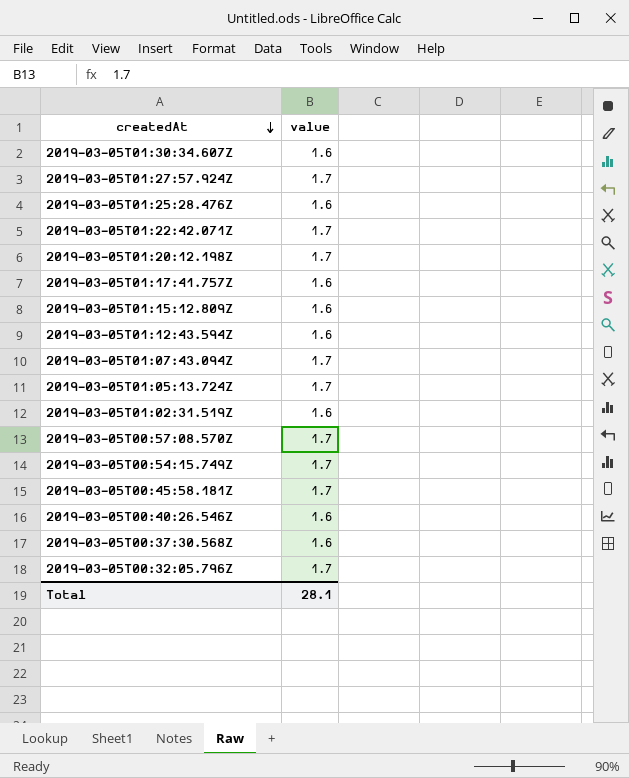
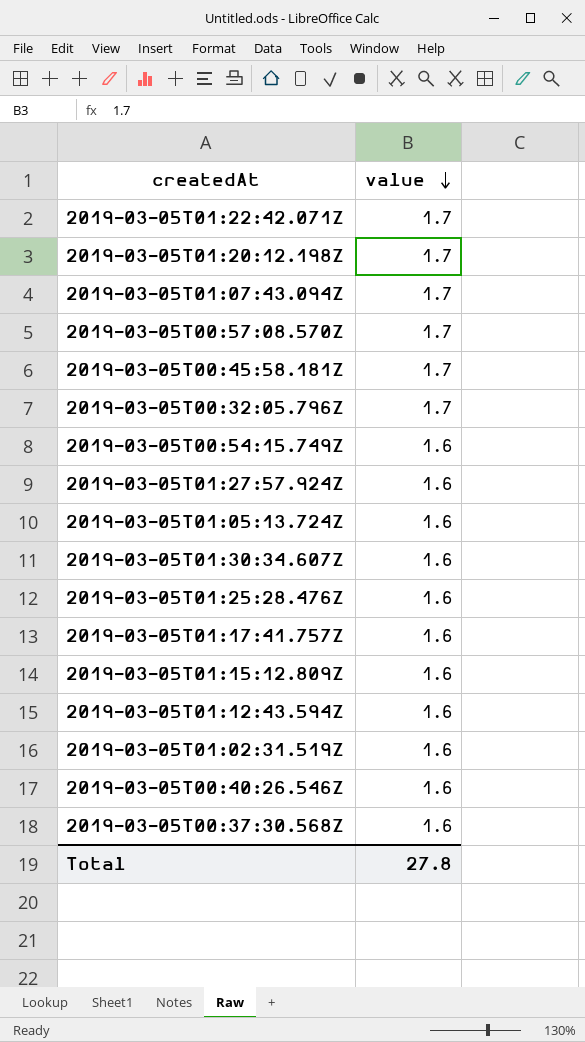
row order: createdAt descending -> value descending
2019-03-05T00:54:15.749Z | value: 1.7 -> 1.6
2019-03-05T01:27:57.924Z | value: 1.7 -> 1.6
2019-03-05T01:05:13.724Z | value: 1.7 -> 1.6
Total | value: 28.1 -> 27.8

